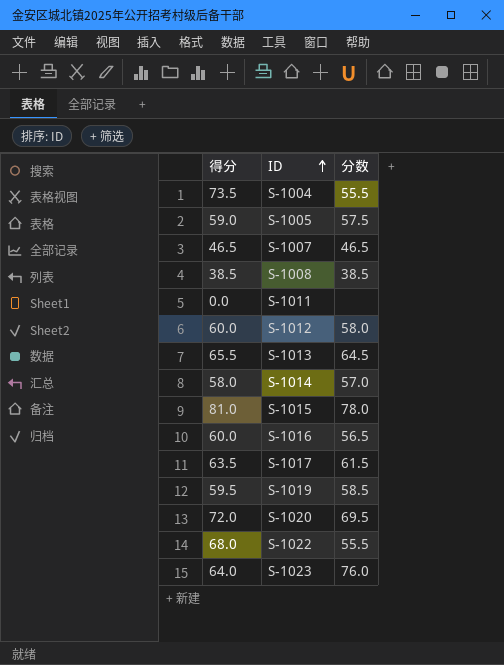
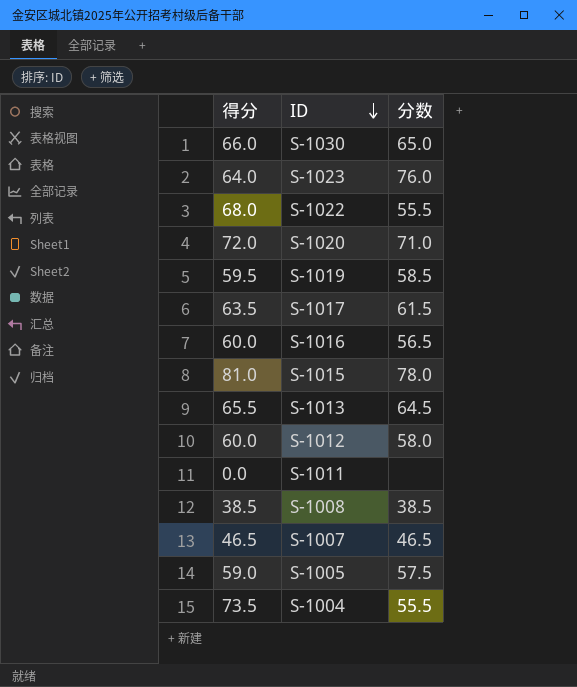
row order: ID ascending -> ID descending
row S-1014: 58.0 | 57.0 -> none
row S-1030: none -> 66.0 | 65.0
S-1020 | 分数: 69.5 -> 71.0

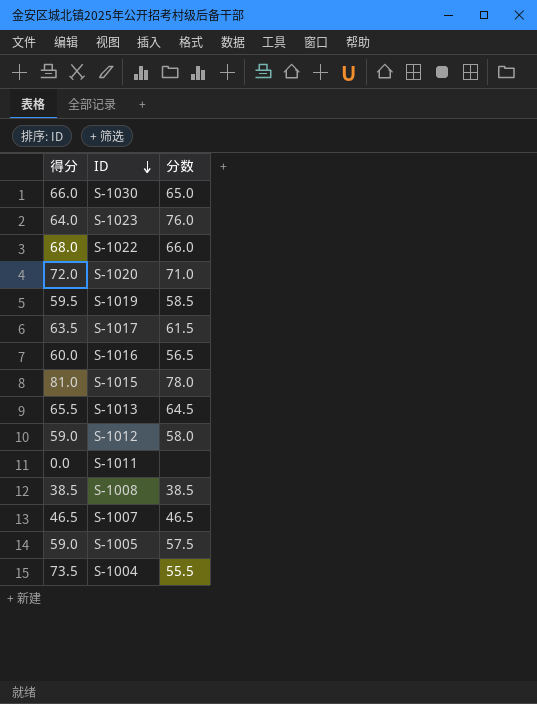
S-1022 | 分数: 55.5 -> 66.0
S-1012 | 得分: 60.0 -> 59.0

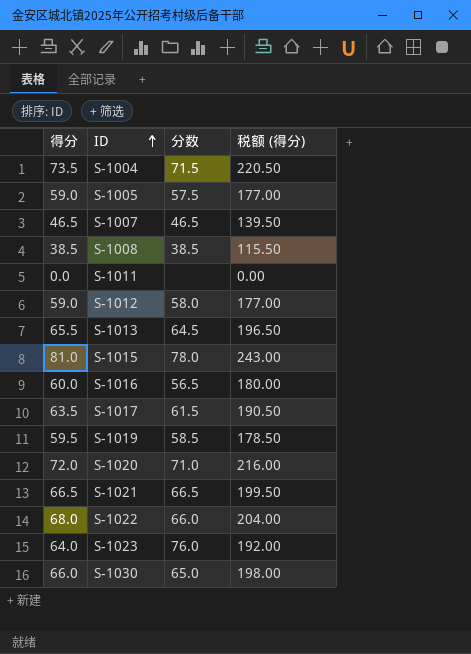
row order: ID descending -> ID ascending
column 税额 (得分) | formula: none -> [得分] * 3
S-1004 | 分数: 55.5 -> 71.5
row S-1021: none -> 66.5 | 66.5 | 199.50

